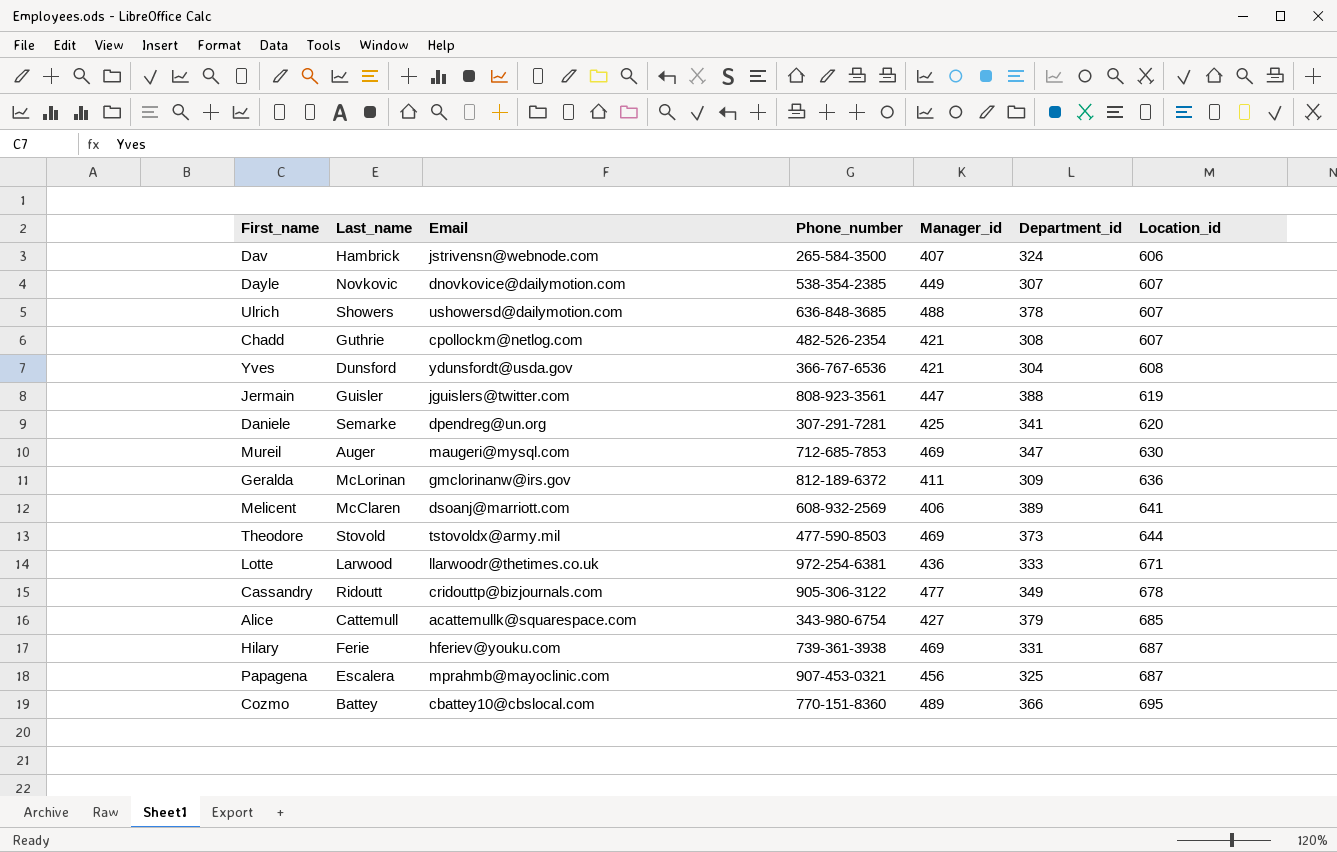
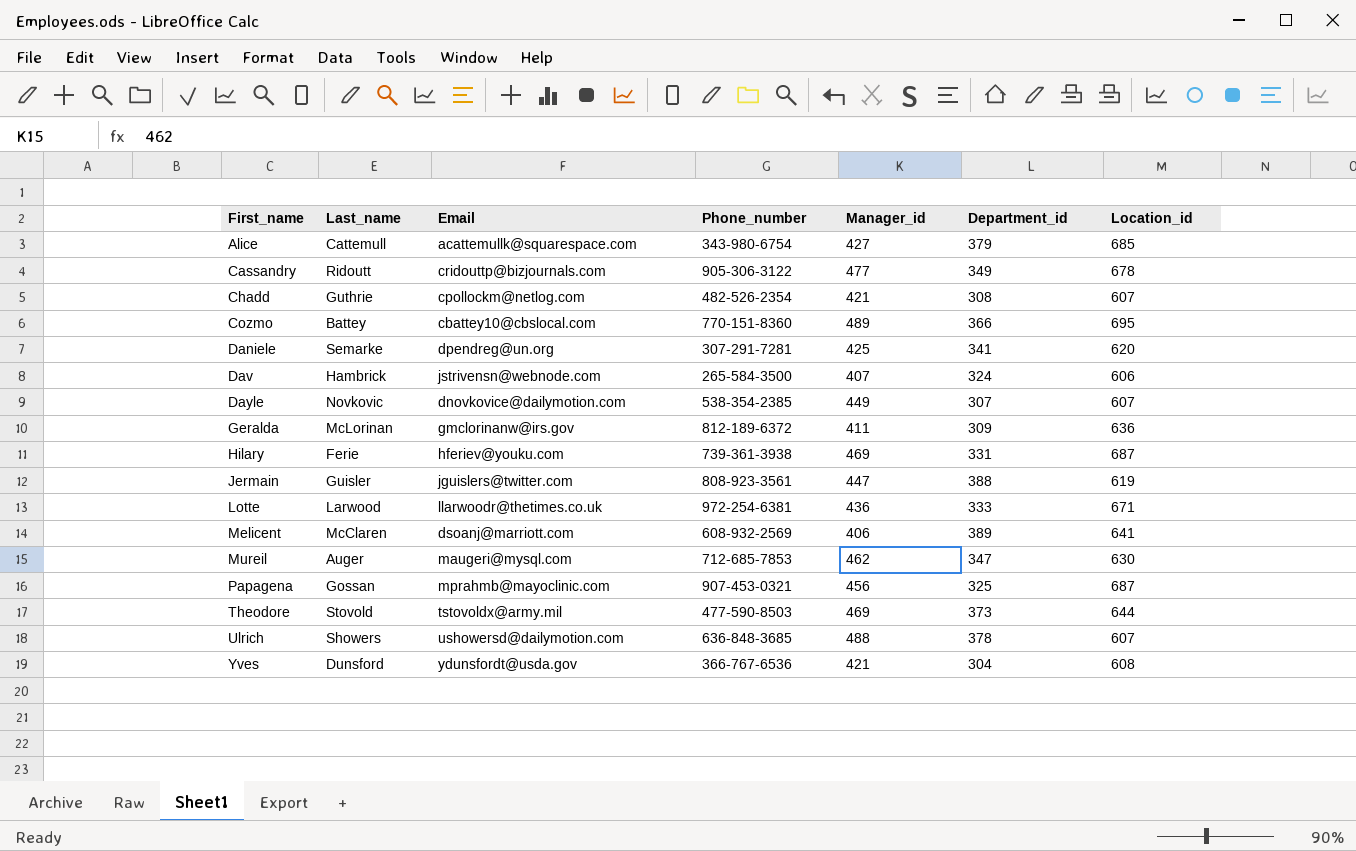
row order: Location_id ascending -> First_name ascending
Mureil | Manager_id: 469 -> 462
Papagena | Last_name: Escalera -> Gossan

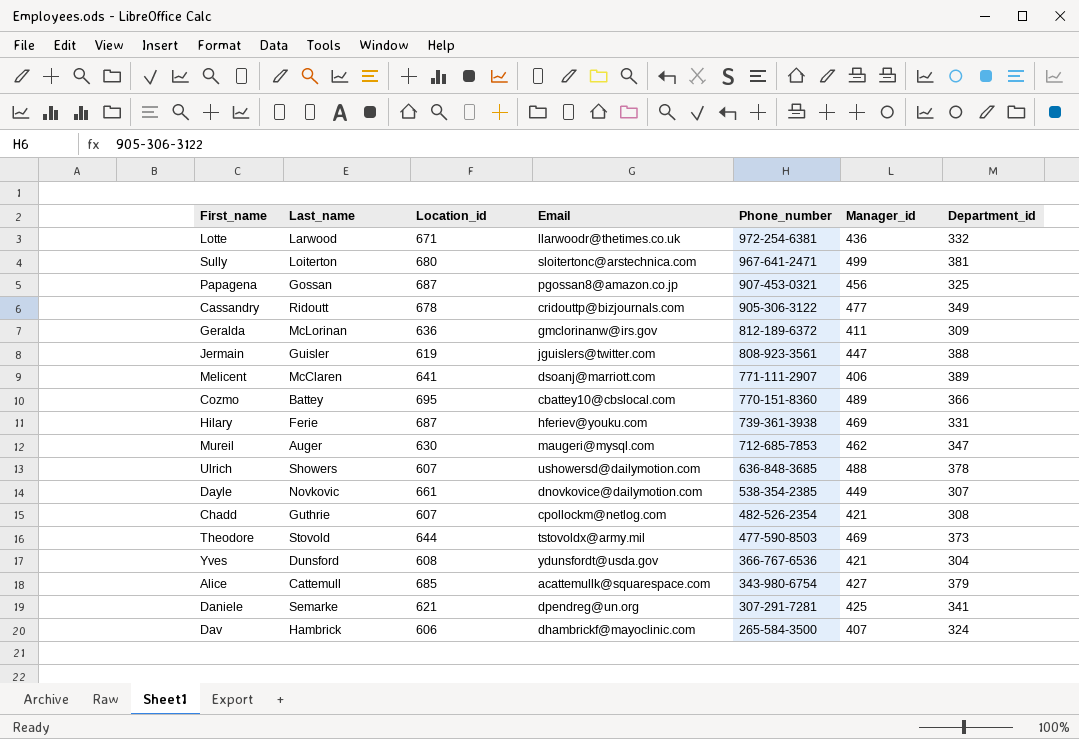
row order: First_name ascending -> Phone_number descending
column Location_id | position: 7 -> 3
Lotte | Department_id: 333 -> 332
row Sully: none -> Loiterton | 680 | sloitertonc@arstechnica.com | 967-641-2471 | 499 | 381
Papagena | Email: mprahmb@mayoclinic.com -> pgossan8@amazon.co.jp
Melicent | Phone_number: 608-932-2569 -> 771-111-2907
Dayle | Location_id: 607 -> 661
Daniele | Location_id: 620 -> 621
Dav | Email: jstrivensn@webnode.com -> dhambrickf@mayoclinic.com

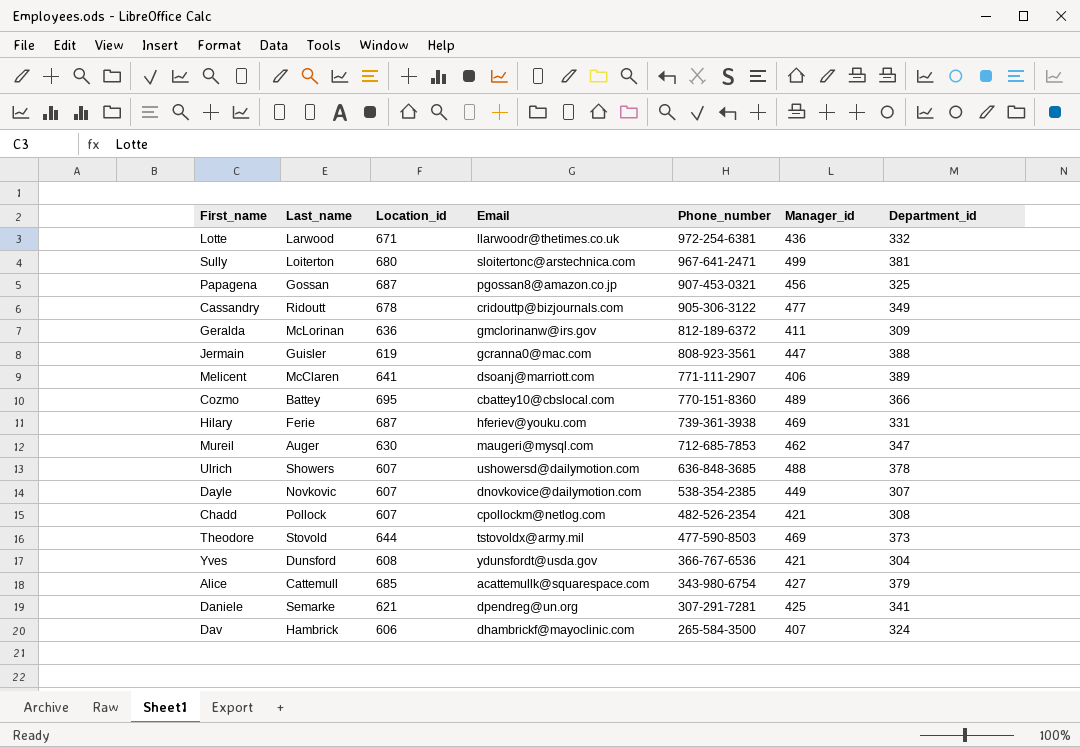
Jermain | Email: jguislers@twitter.com -> gcranna0@mac.com
Dayle | Location_id: 661 -> 607
Chadd | Last_name: Guthrie -> Pollock

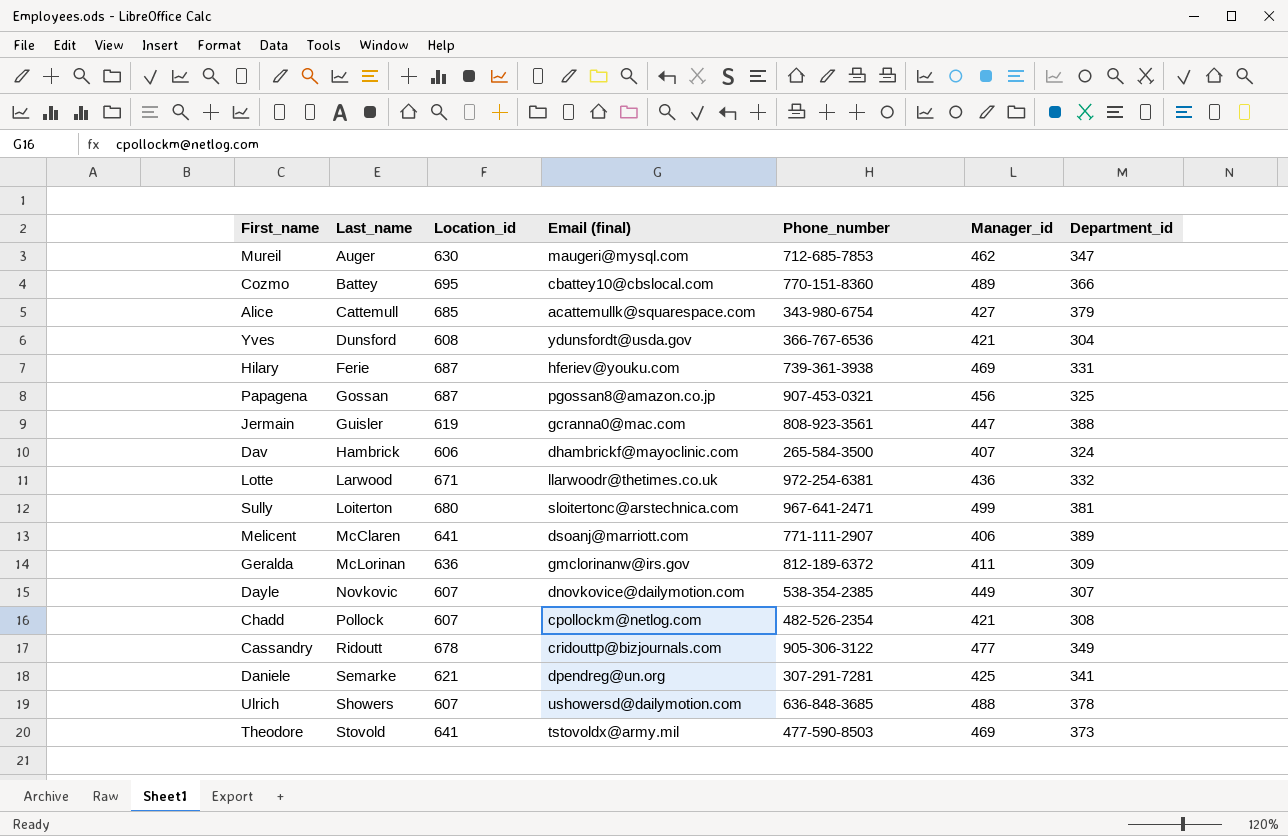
row order: Phone_number descending -> Last_name ascending
column name: Email -> Email (final)
Theodore | Location_id: 644 -> 641

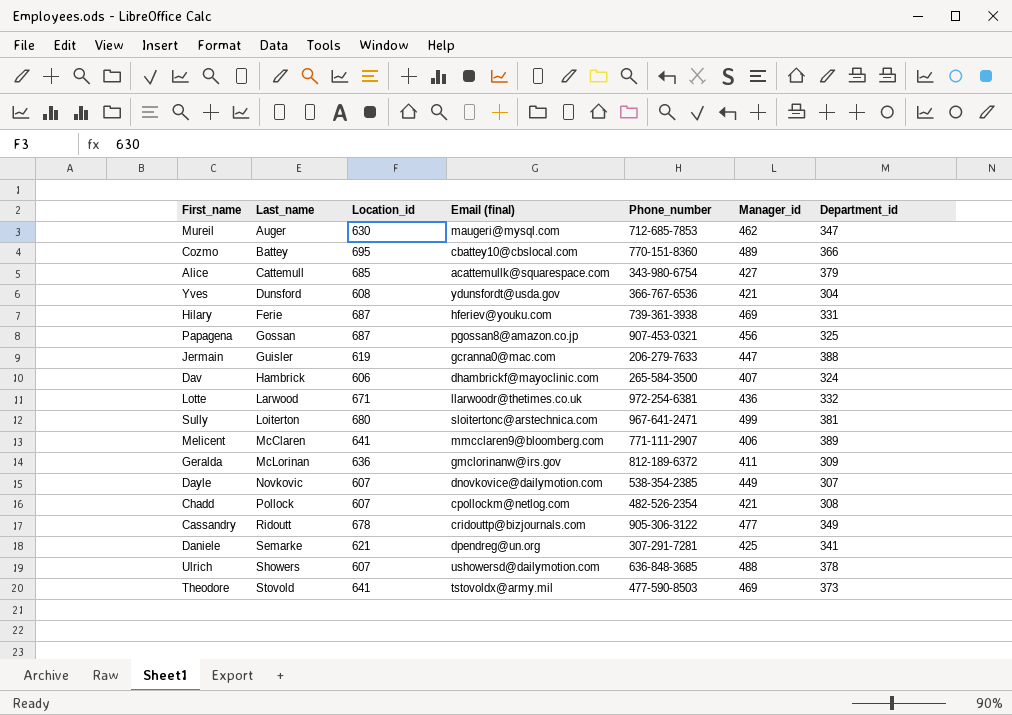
Jermain | Phone_number: 808-923-3561 -> 206-279-7633
Melicent | Email (final): dsoanj@marriott.com -> mmcclaren9@bloomberg.com

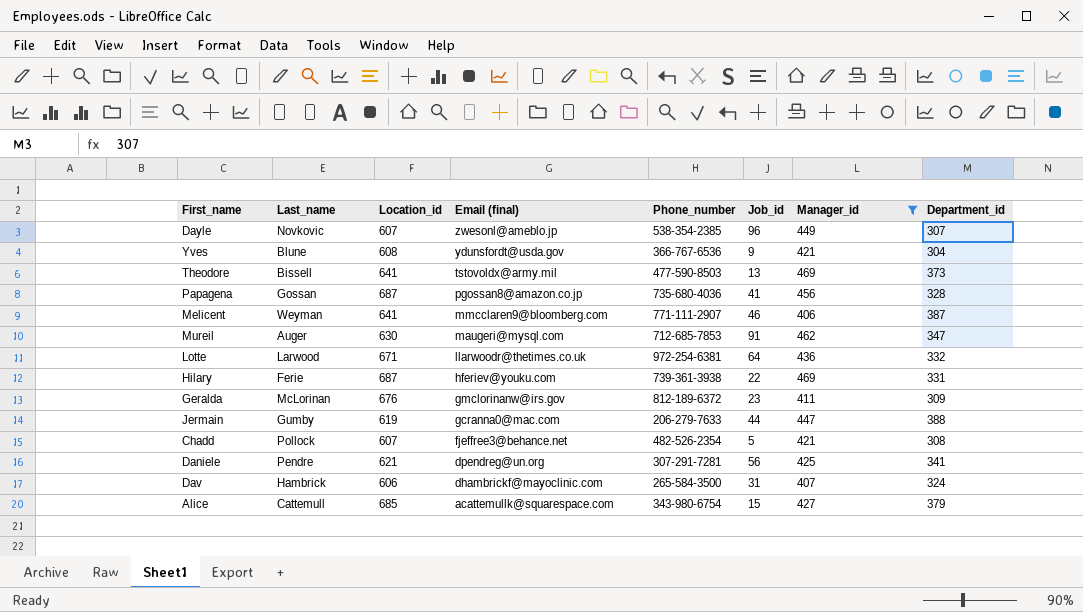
filter: none -> Manager_id <= 469
row order: Last_name ascending -> Email (final) descending
column Job_id | position: none -> 6
Dayle | Email (final): dnovkovice@dailymotion.com -> zwesonl@ameblo.jp
Yves | Last_name: Dunsford -> Blune
Theodore | Last_name: Stovold -> Bissell
Papagena | Phone_number: 907-453-0321 -> 735-680-4036
Papagena | Department_id: 325 -> 328
Melicent | Last_name: McClaren -> Weyman
Melicent | Department_id: 389 -> 387
Geralda | Location_id: 636 -> 676
Jermain | Last_name: Guisler -> Gumby
Chadd | Email (final): cpollockm@netlog.com -> fjeffree3@behance.net
Daniele | Last_name: Semarke -> Pendre

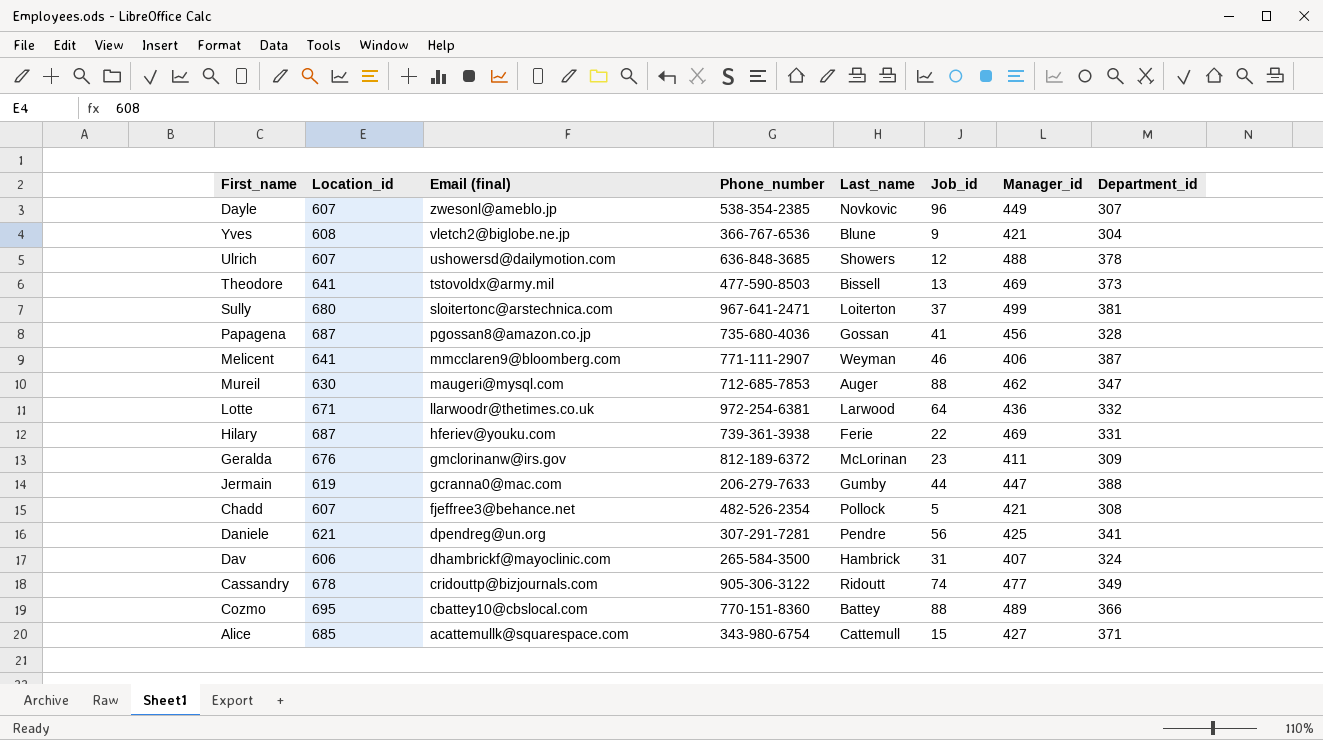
filter: Manager_id <= 469 -> none
column Last_name | position: 2 -> 5
Yves | Email (final): ydunsfordt@usda.gov -> vletch2@biglobe.ne.jp
Mureil | Job_id: 91 -> 88
Alice | Department_id: 379 -> 371

